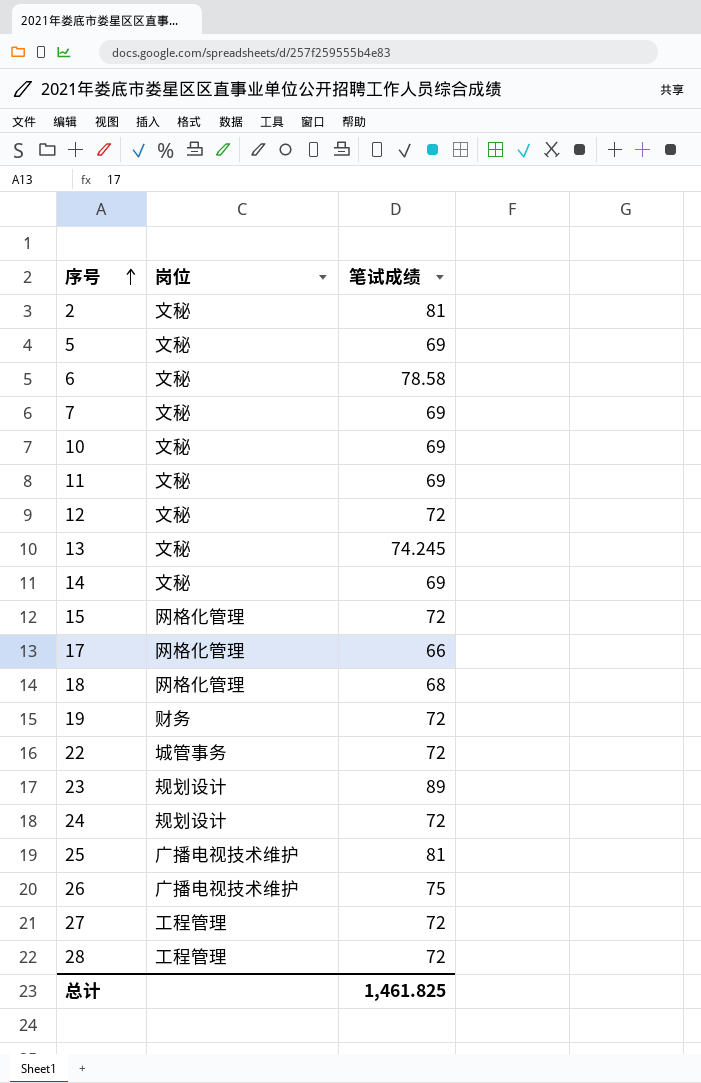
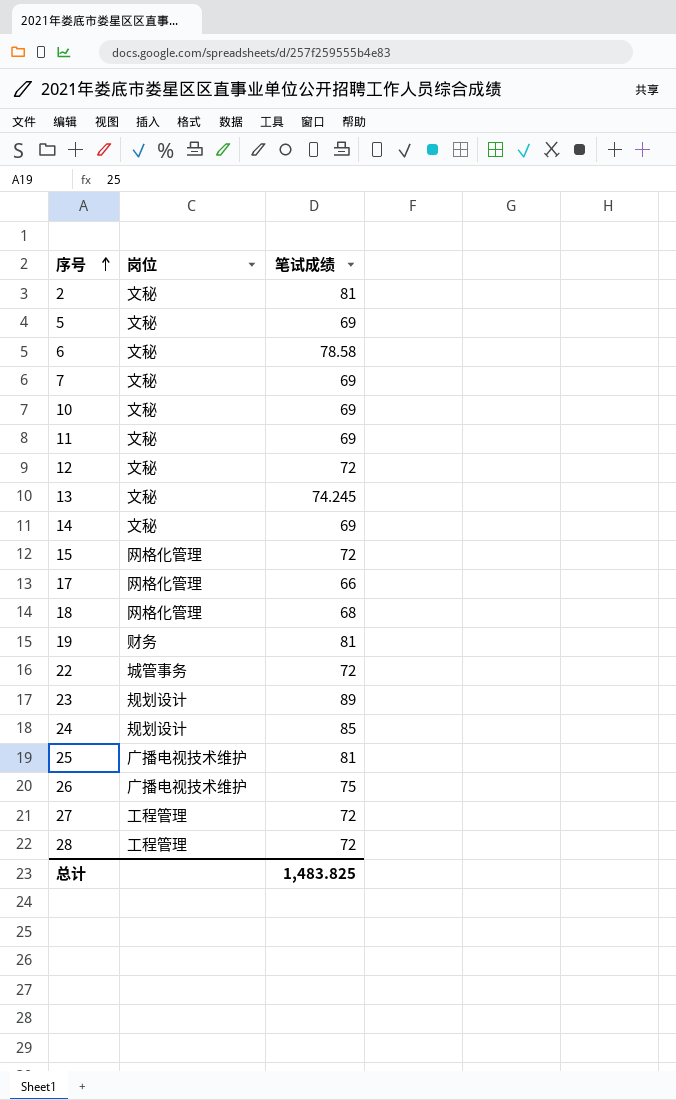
19 | 笔试成绩: 72 -> 81
24 | 笔试成绩: 72 -> 85
总计 | 笔试成绩: 1,461.825 -> 1,483.825

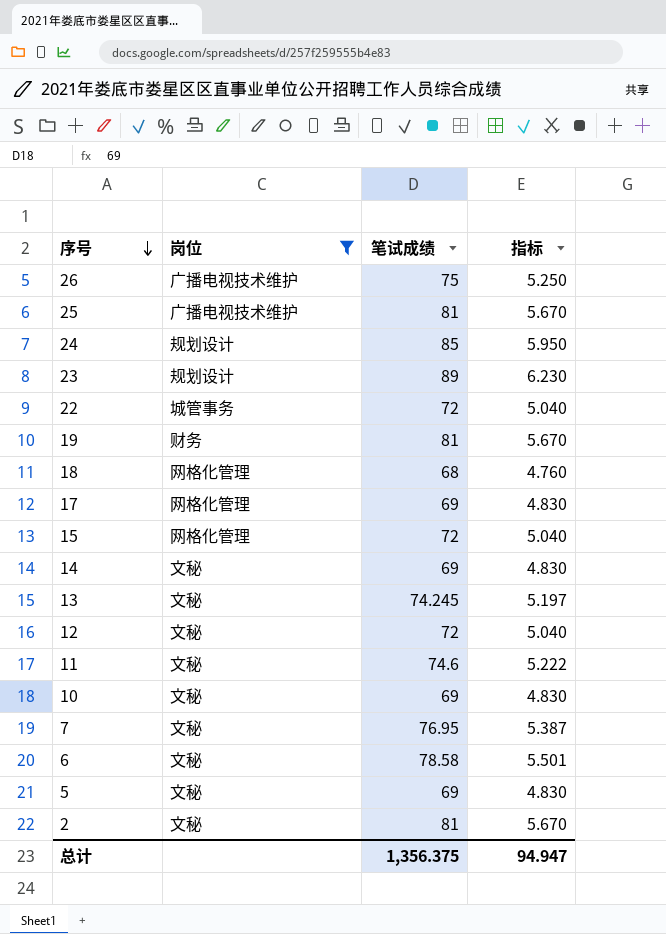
filter: none -> 岗位 != 工程管理
row order: 序号 ascending -> 序号 descending
column 指标 | formula: none -> [笔试成绩] * 0.07
17 | 笔试成绩: 66 -> 69
11 | 笔试成绩: 69 -> 74.6
7 | 笔试成绩: 69 -> 76.95
总计 | 笔试成绩: 1,483.825 -> 1,356.375

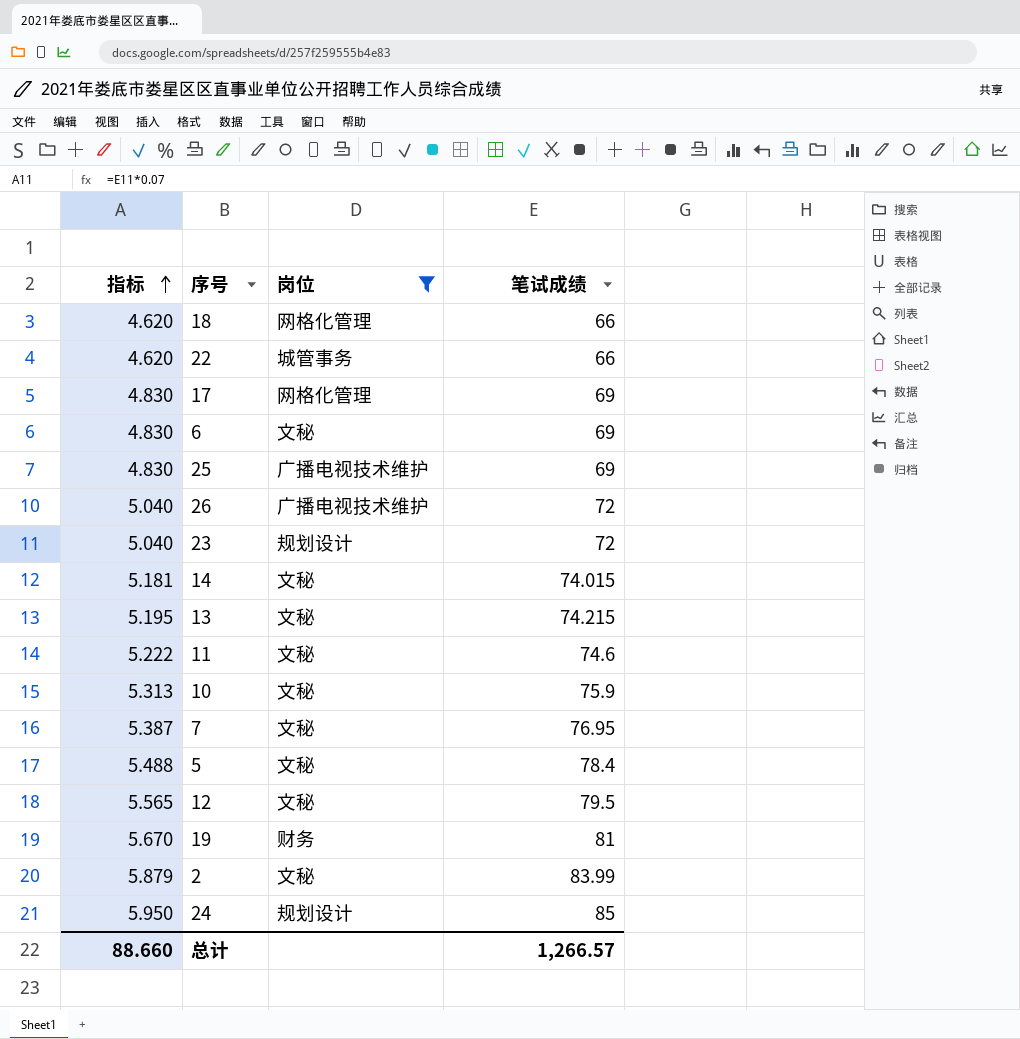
row order: 序号 descending -> 指标 ascending
column 指标 | position: 4 -> 1
row 15: 网格化管理 | 72 | 5.040 -> none
18 | 指标: 4.760 -> 4.620
18 | 笔试成绩: 68 -> 66
22 | 指标: 5.040 -> 4.620
22 | 笔试成绩: 72 -> 66
6 | 指标: 5.501 -> 4.830
6 | 笔试成绩: 78.58 -> 69
25 | 指标: 5.670 -> 4.830
25 | 笔试成绩: 81 -> 69
26 | 指标: 5.250 -> 5.040
26 | 笔试成绩: 75 -> 72
23 | 指标: 6.230 -> 5.040
23 | 笔试成绩: 89 -> 72
14 | 指标: 4.830 -> 5.181
14 | 笔试成绩: 69 -> 74.015
13 | 指标: 5.197 -> 5.195
13 | 笔试成绩: 74.245 -> 74.215
10 | 指标: 4.830 -> 5.313
10 | 笔试成绩: 69 -> 75.9
5 | 指标: 4.830 -> 5.488
5 | 笔试成绩: 69 -> 78.4
12 | 指标: 5.040 -> 5.565
12 | 笔试成绩: 72 -> 79.5
2 | 指标: 5.670 -> 5.879
2 | 笔试成绩: 81 -> 83.99
总计 | 指标: 94.947 -> 88.660
总计 | 笔试成绩: 1,356.375 -> 1,266.57

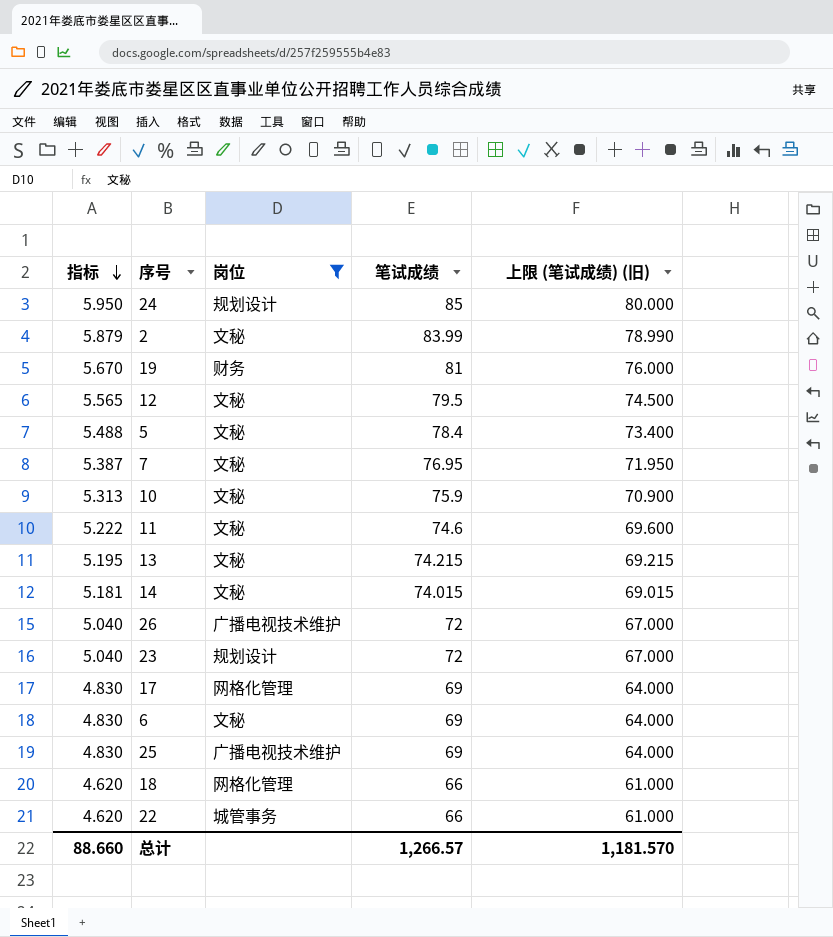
row order: 指标 ascending -> 指标 descending
column 上限 (笔试成绩) (旧) | formula: none -> [笔试成绩] - 5

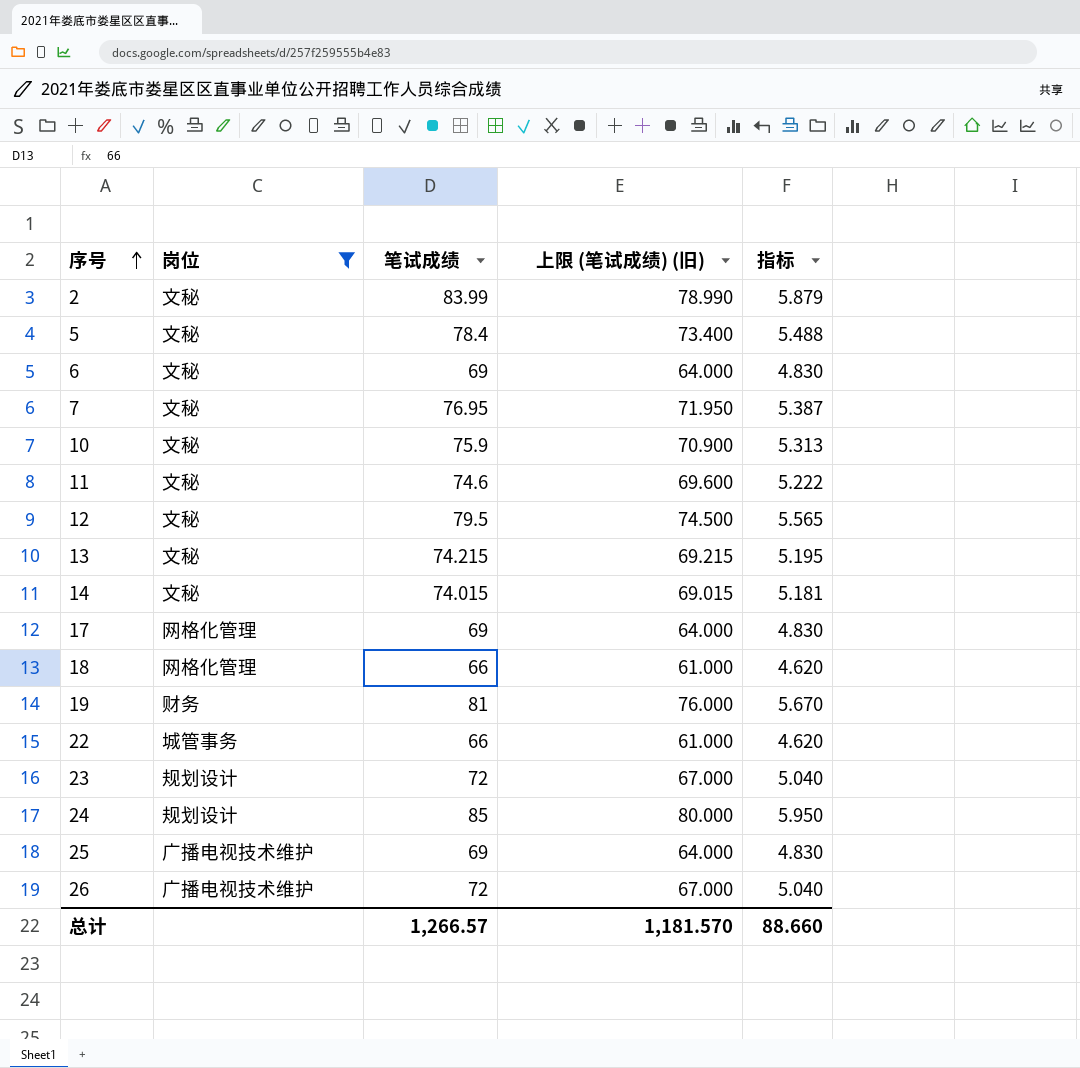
row order: 指标 descending -> 序号 ascending
column 指标 | position: 1 -> 5

